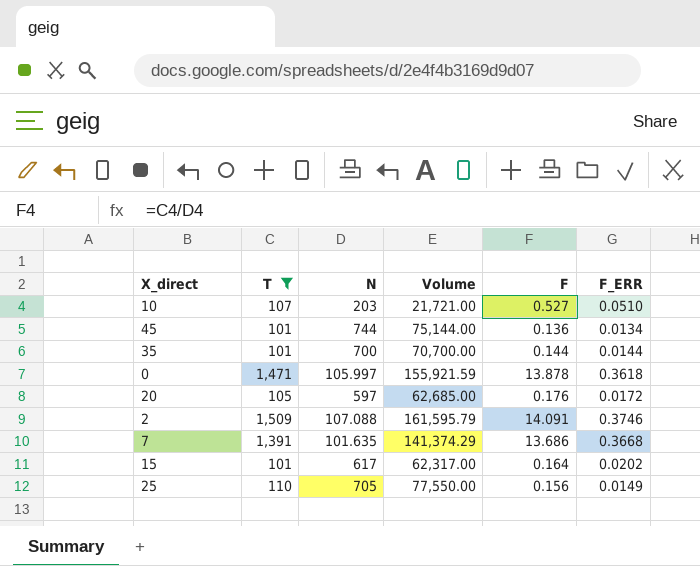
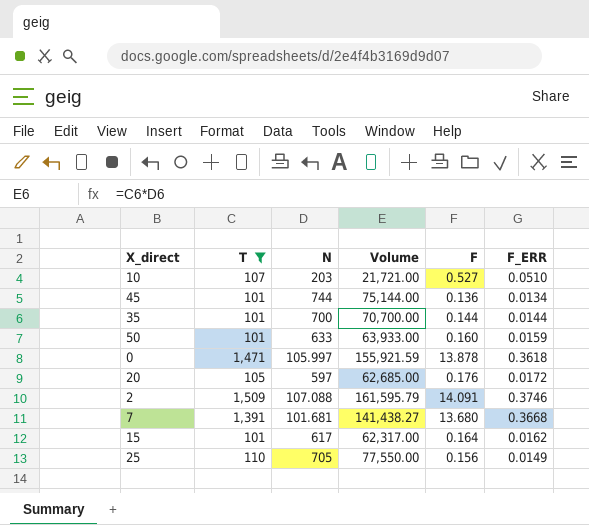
row 50: none -> 101 | 633 | 63,933.00 | 0.160 | 0.0159
7 | N: 101.635 -> 101.681
7 | Volume: 141,374.29 -> 141,438.27
7 | F: 13.686 -> 13.680
15 | F_ERR: 0.0202 -> 0.0162

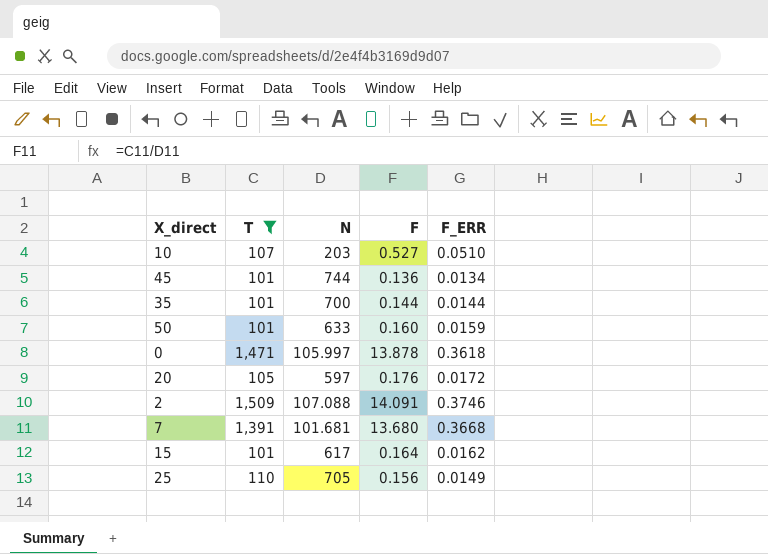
column Volume | formula: [T] * [N] -> none

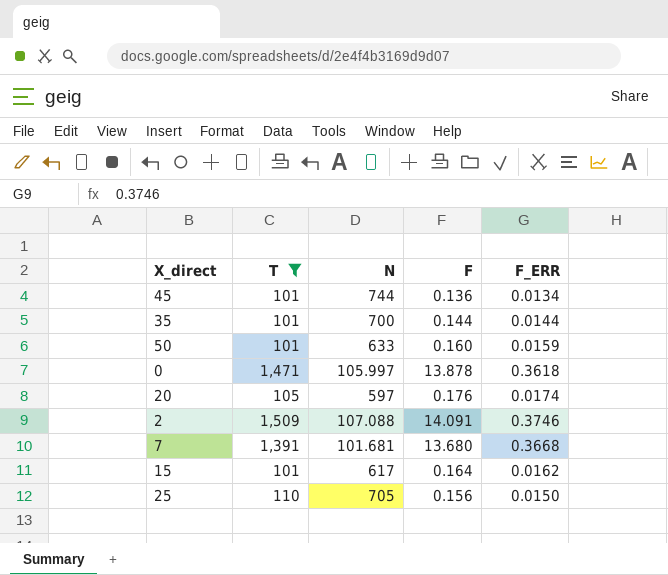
row 10: 107 | 203 | 0.527 | 0.0510 -> none
20 | F_ERR: 0.0172 -> 0.0174
25 | F_ERR: 0.0149 -> 0.0150

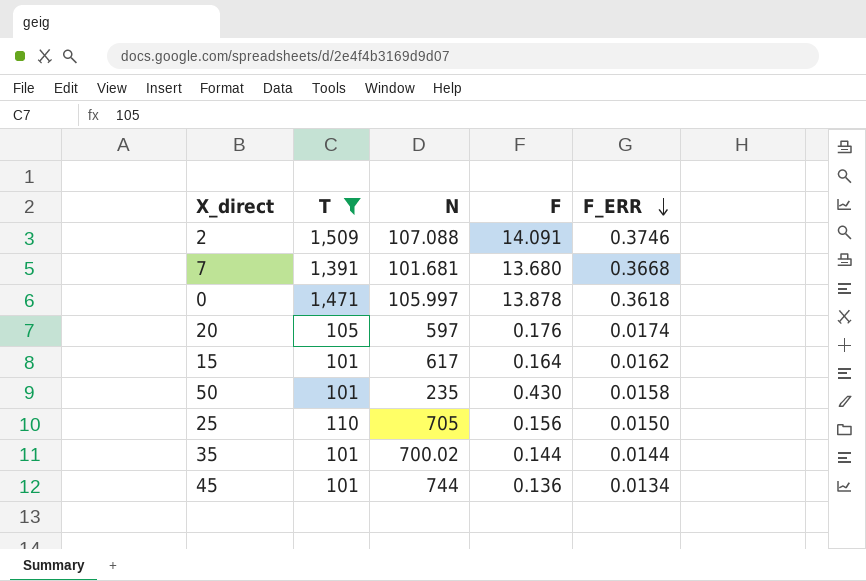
row order: none -> F_ERR descending
50 | N: 633 -> 235
50 | F: 0.160 -> 0.430
50 | F_ERR: 0.0159 -> 0.0158
35 | N: 700 -> 700.02

